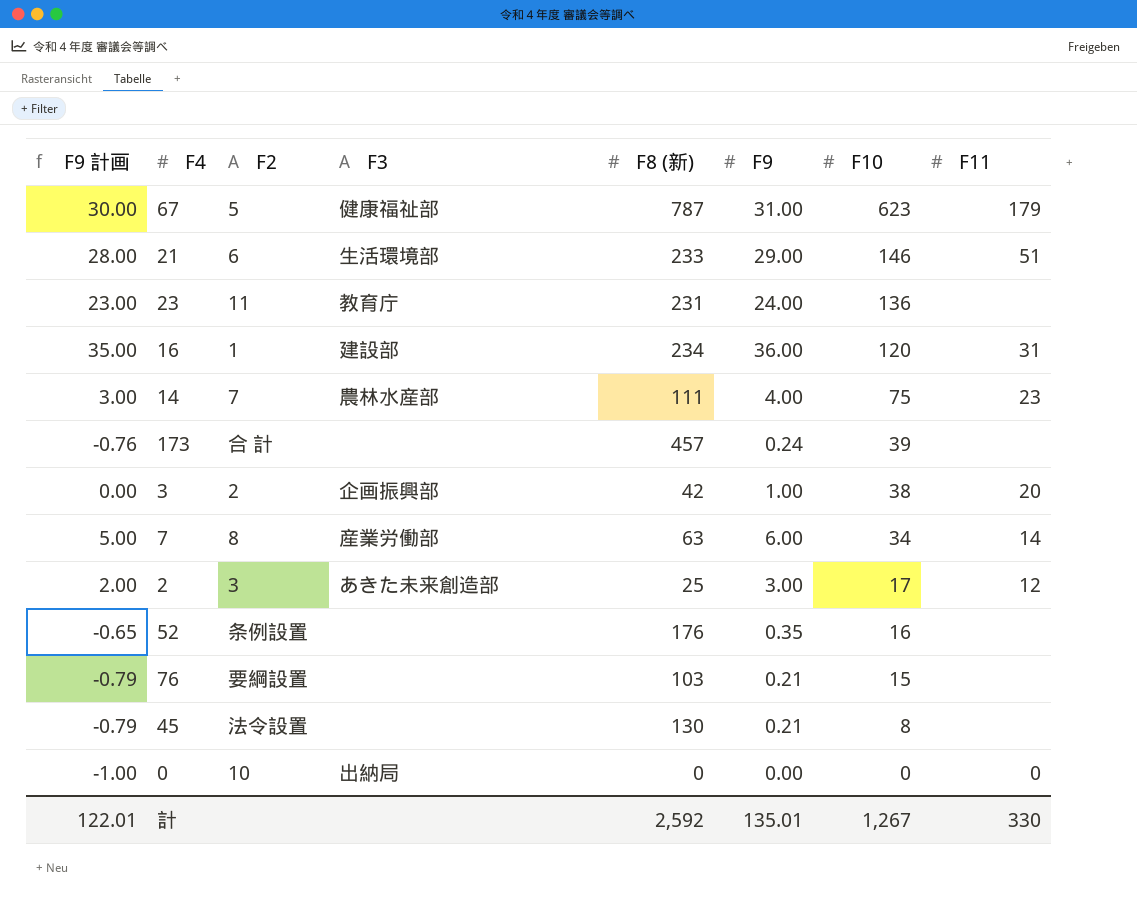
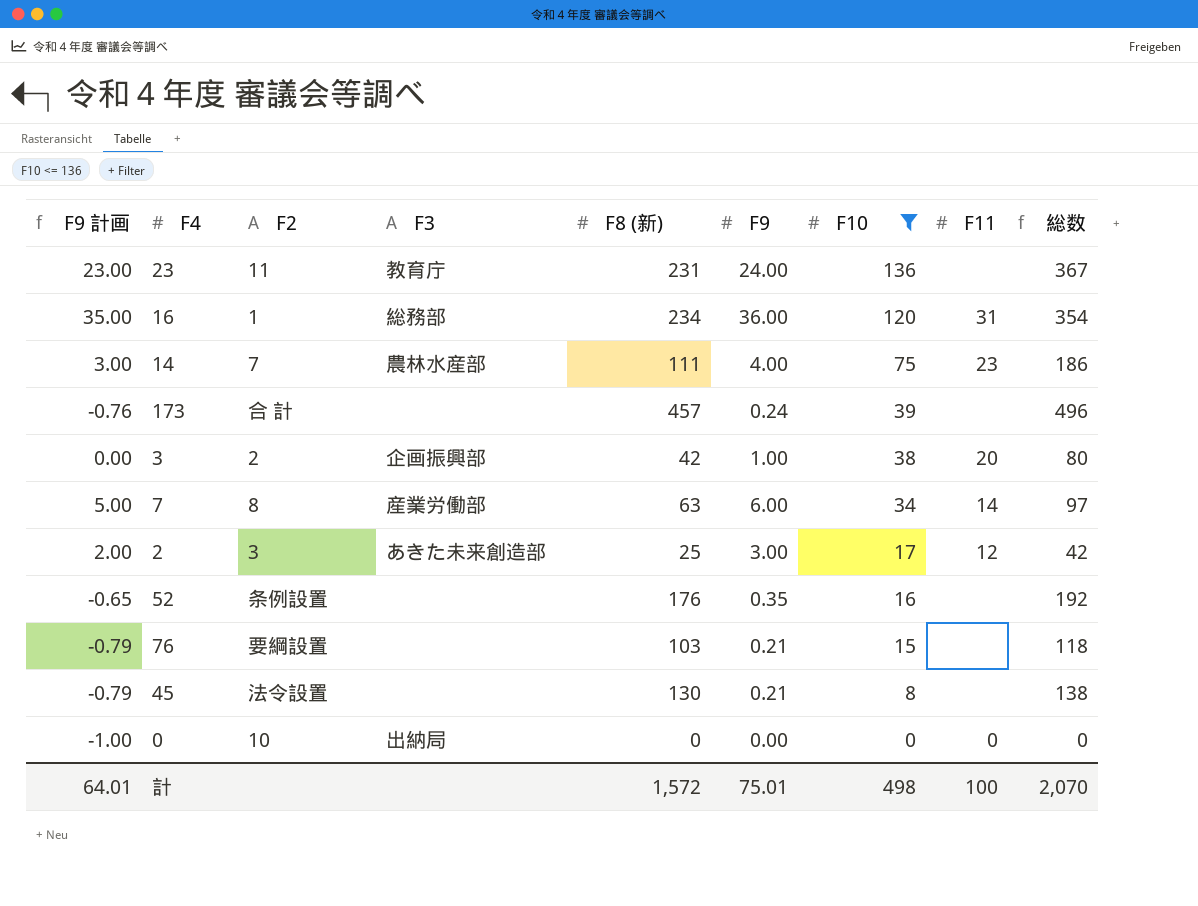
filter: none -> F10 <= 136
column 総数 | formula: none -> [F8 (新)] + [F10]
16 | F3: 建設部 -> 総務部
計 | F9 計画: 122.01 -> 64.01
計 | F8 (新): 2,592 -> 1,572
計 | F9: 135.01 -> 75.01
計 | F10: 1,267 -> 498
計 | F11: 330 -> 100

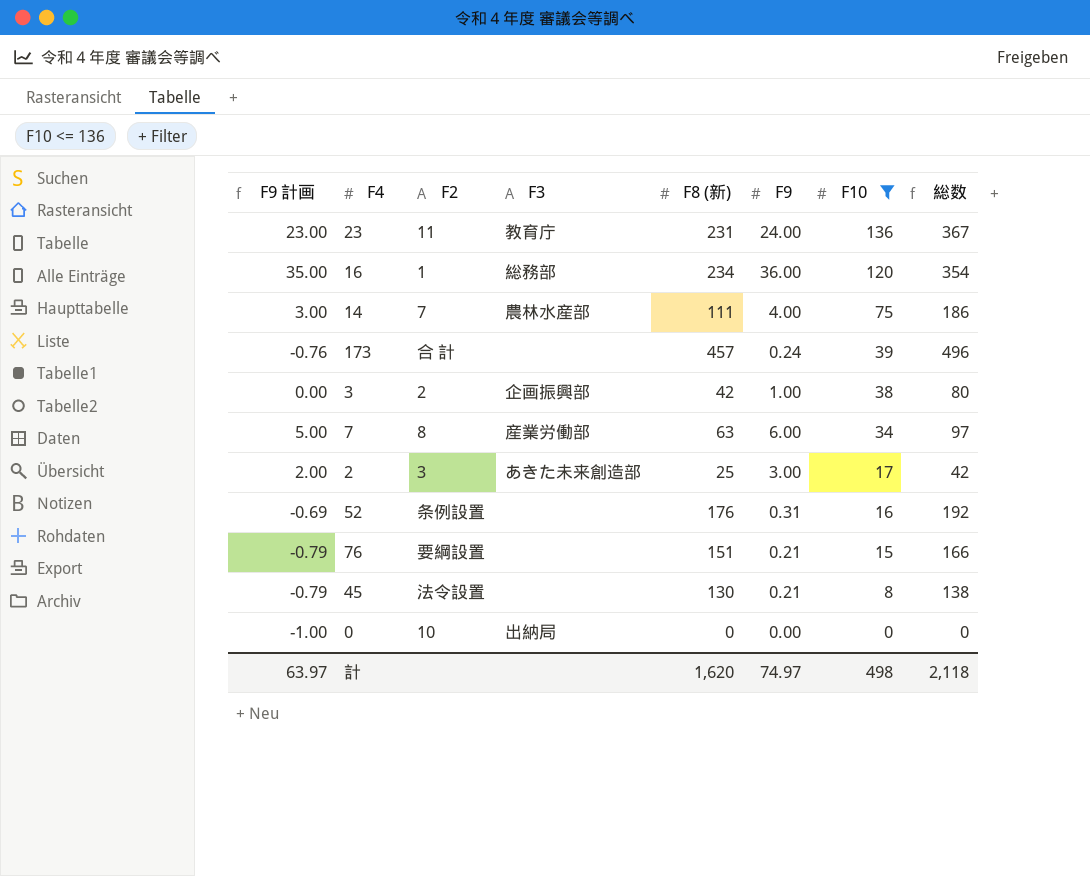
column F11 | position: 8 -> none
52 | F9 計画: -0.65 -> -0.69
52 | F9: 0.35 -> 0.31
76 | F8 (新): 103 -> 151
76 | 総数: 118 -> 166
計 | F9 計画: 64.01 -> 63.97
計 | F8 (新): 1,572 -> 1,620
計 | F9: 75.01 -> 74.97
計 | 総数: 2,070 -> 2,118

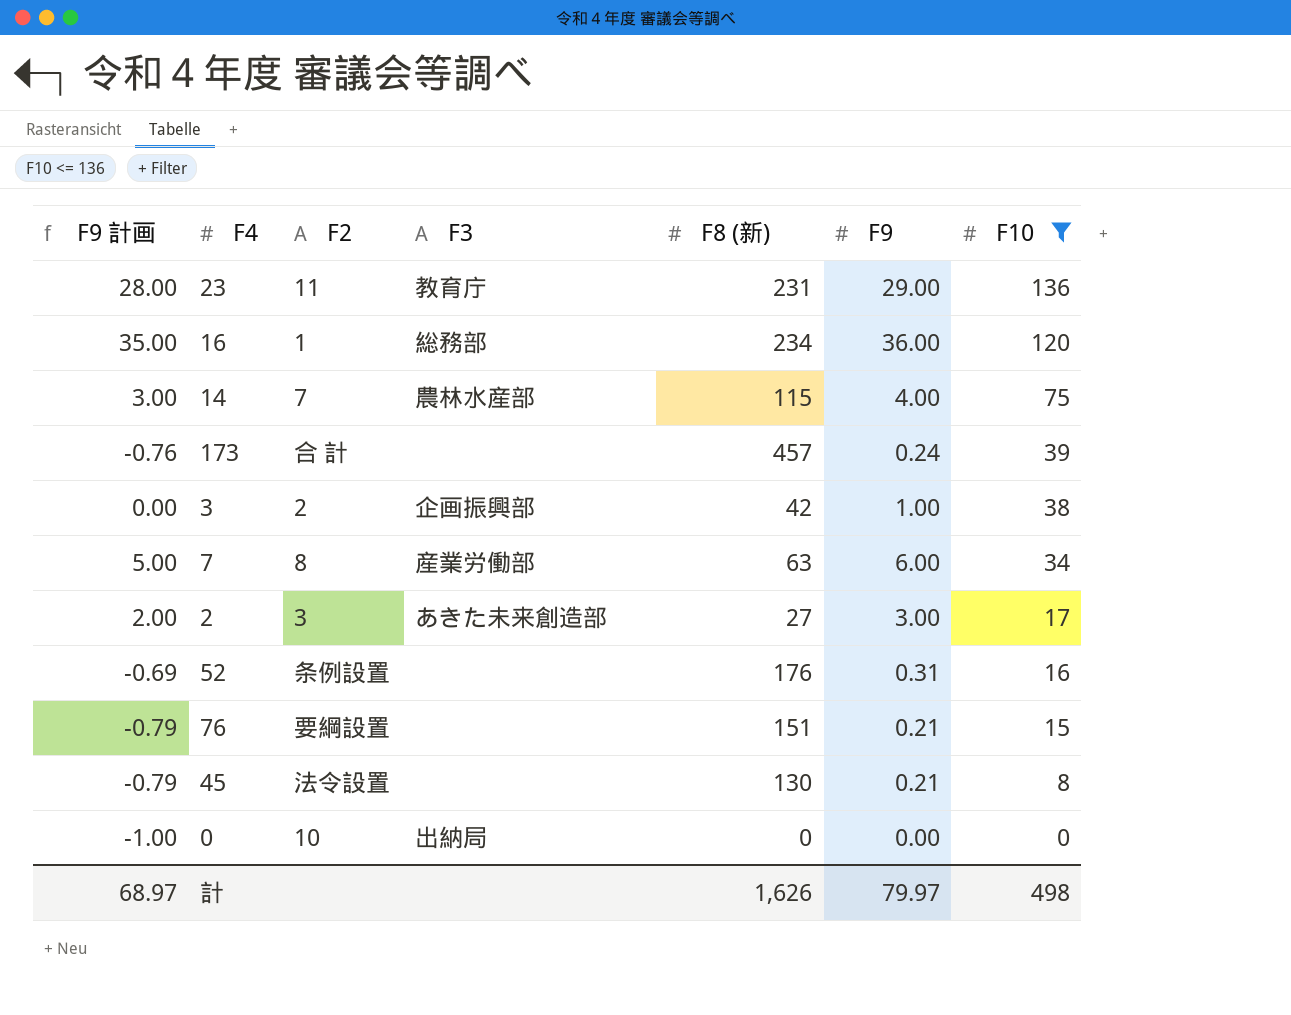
column 総数 | formula: [F8 (新)] + [F10] -> none
23 | F9 計画: 23.00 -> 28.00
23 | F9: 24.00 -> 29.00
14 | F8 (新): 111 -> 115
2 | F8 (新): 25 -> 27
計 | F9 計画: 63.97 -> 68.97
計 | F8 (新): 1,620 -> 1,626
計 | F9: 74.97 -> 79.97

